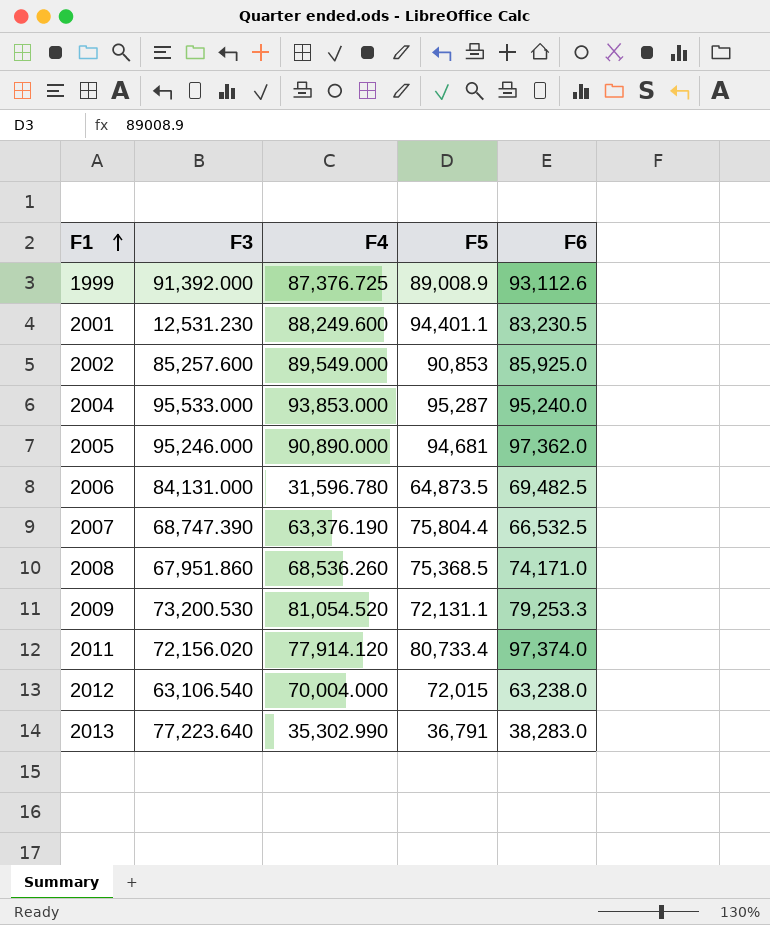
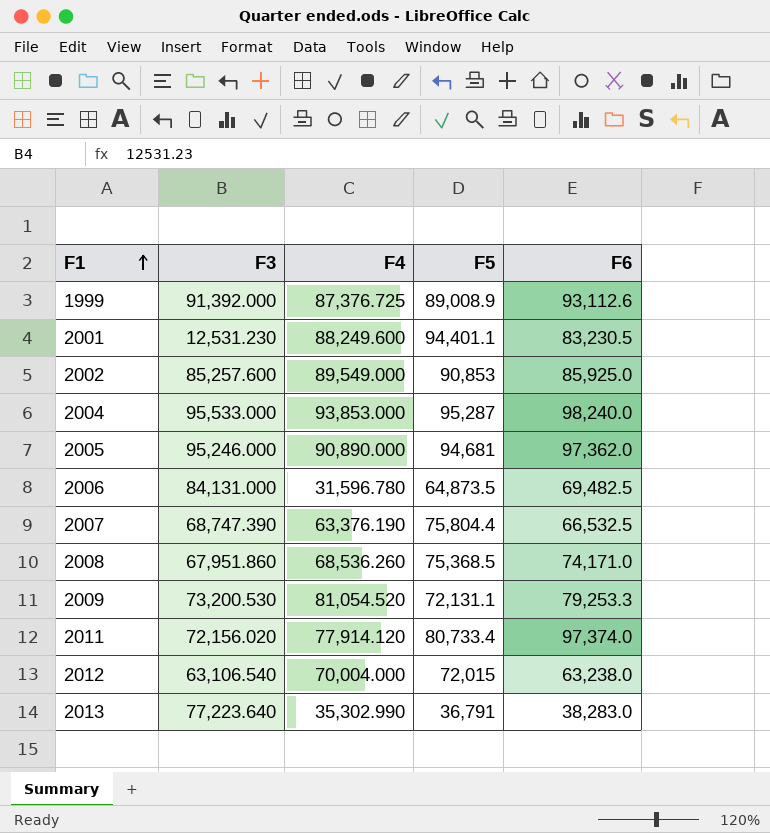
2004 | F6: 95,240.0 -> 98,240.0

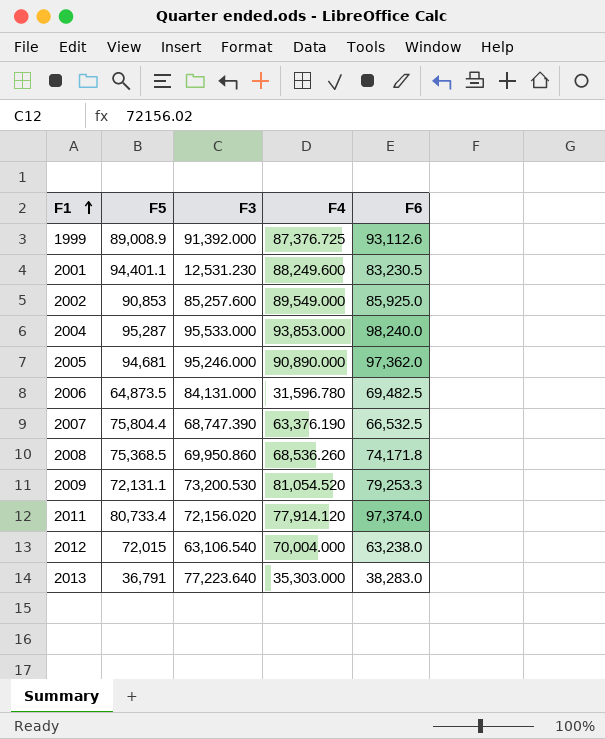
column F5 | position: 4 -> 2
2008 | F3: 67,951.860 -> 69,950.860
2008 | F6: 74,171.0 -> 74,171.8
2013 | F4: 35,302.990 -> 35,303.000

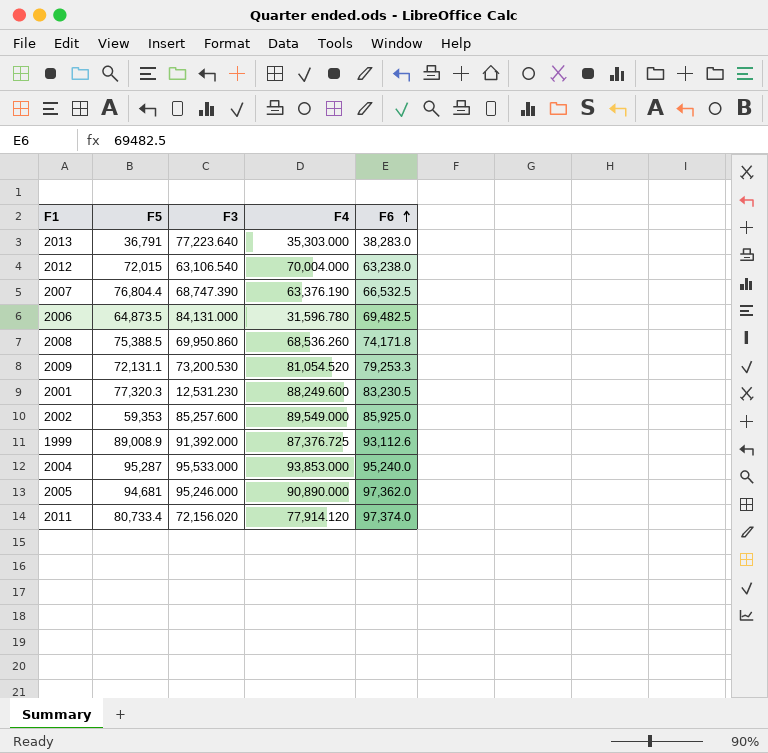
row order: F1 ascending -> F6 ascending
2007 | F5: 75,804.4 -> 76,804.4
2008 | F5: 75,368.5 -> 75,388.5
2001 | F5: 94,401.1 -> 77,320.3
2002 | F5: 90,853 -> 59,353
2004 | F6: 98,240.0 -> 95,240.0

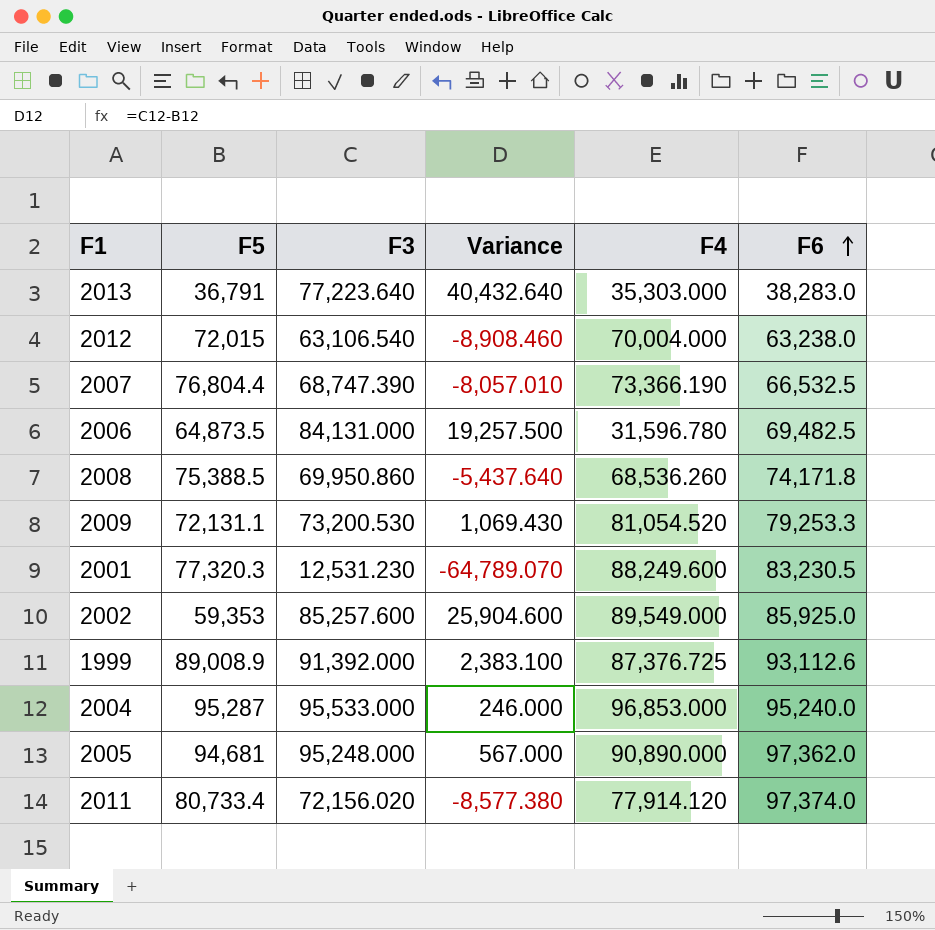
column Variance | formula: none -> [F3] - [F5]
2007 | F4: 63,376.190 -> 73,366.190
2004 | F4: 93,853.000 -> 96,853.000
2005 | F3: 95,246.000 -> 95,248.000

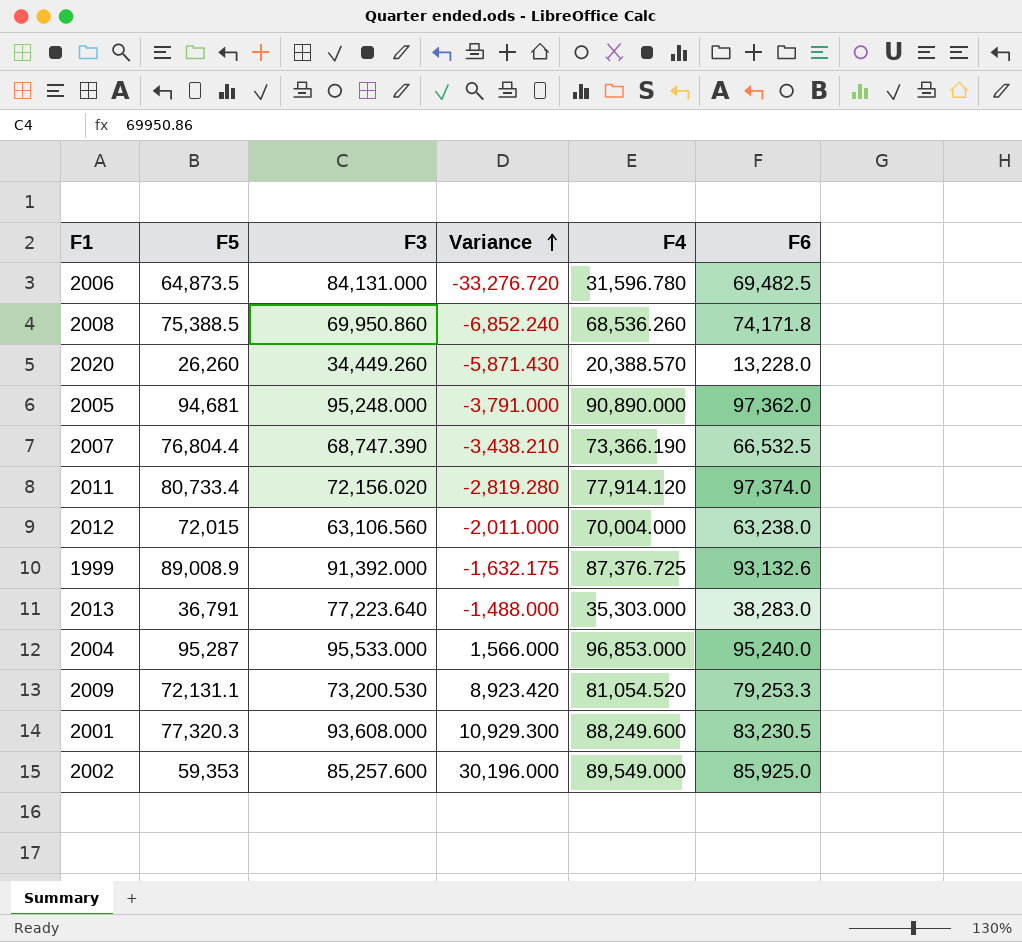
row order: F6 ascending -> Variance ascending
column Variance | formula: [F3] - [F5] -> [F4] - [F5]
row 2020: none -> 26,260 | 34,449.260 | -5,871.430 | 20,388.570 | 13,228.0
2012 | F3: 63,106.540 -> 63,106.560
1999 | F6: 93,112.6 -> 93,132.6
2001 | F3: 12,531.230 -> 93,608.000

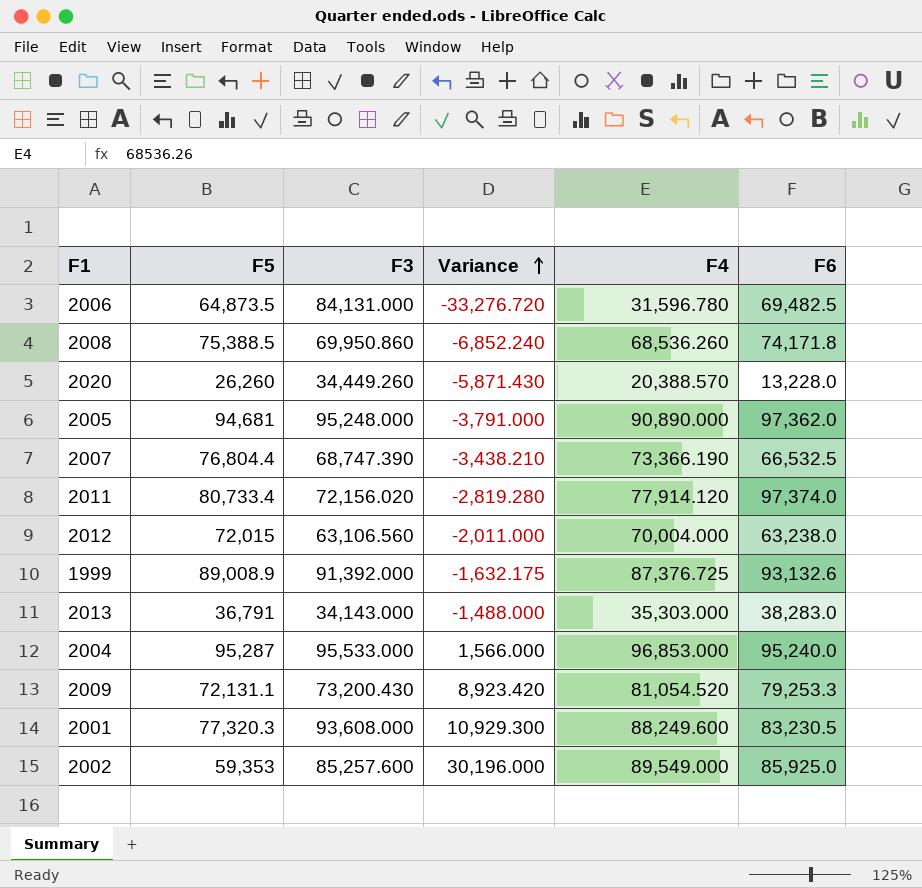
2013 | F3: 77,223.640 -> 34,143.000
2009 | F3: 73,200.530 -> 73,200.430

